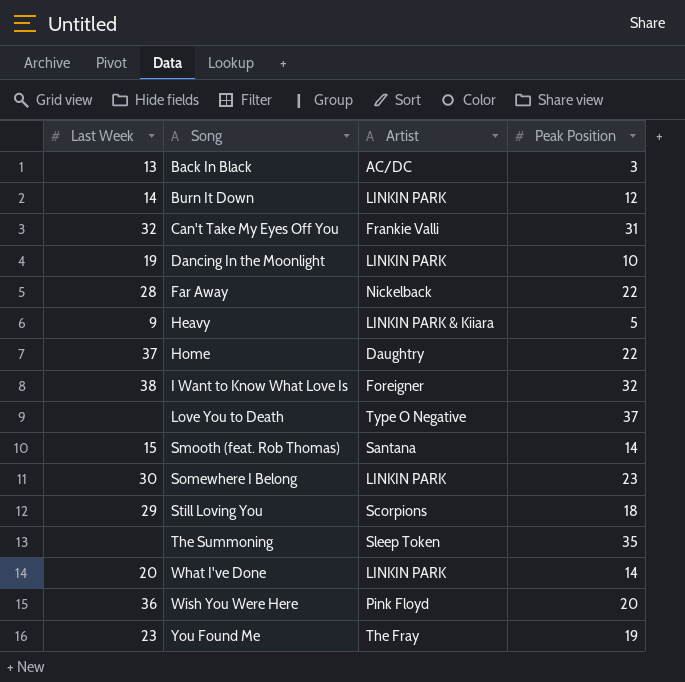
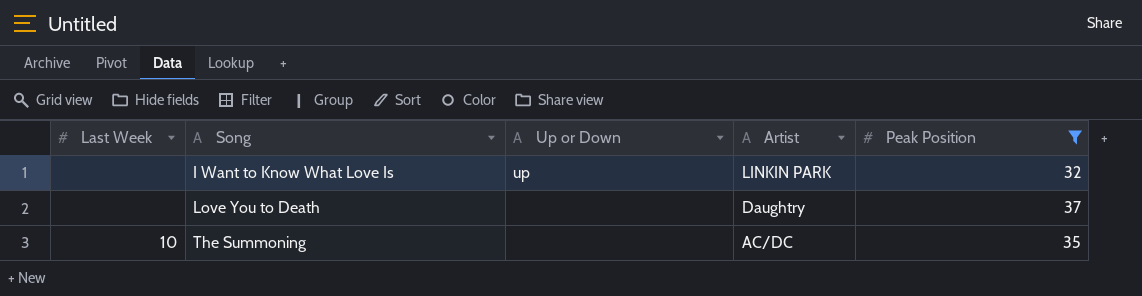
filter: none -> Peak Position >= 32
column Up or Down | position: none -> 3
I Want to Know What Love Is | Last Week: 38 -> none
I Want to Know What Love Is | Artist: Foreigner -> LINKIN PARK
Love You to Death | Artist: Type O Negative -> Daughtry
The Summoning | Last Week: none -> 10
The Summoning | Artist: Sleep Token -> AC/DC

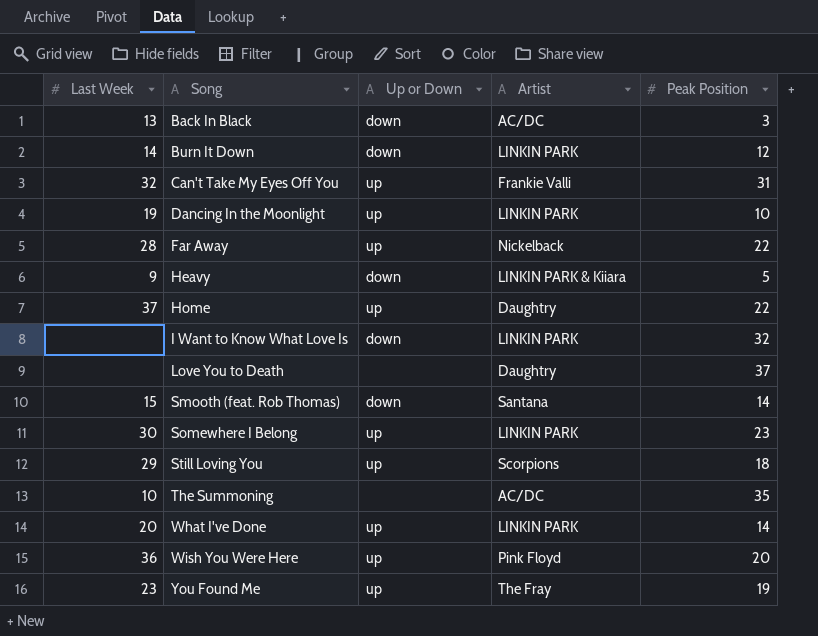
filter: Peak Position >= 32 -> none
I Want to Know What Love Is | Up or Down: up -> down

